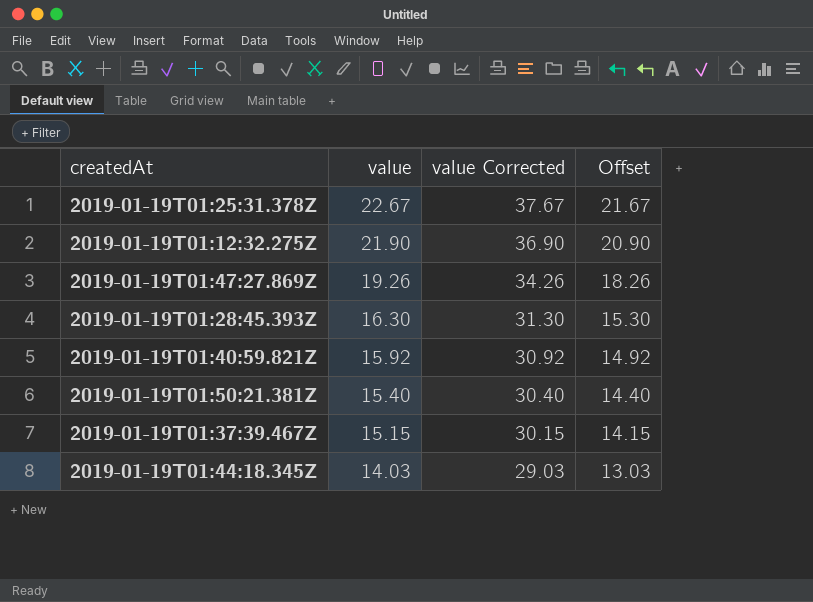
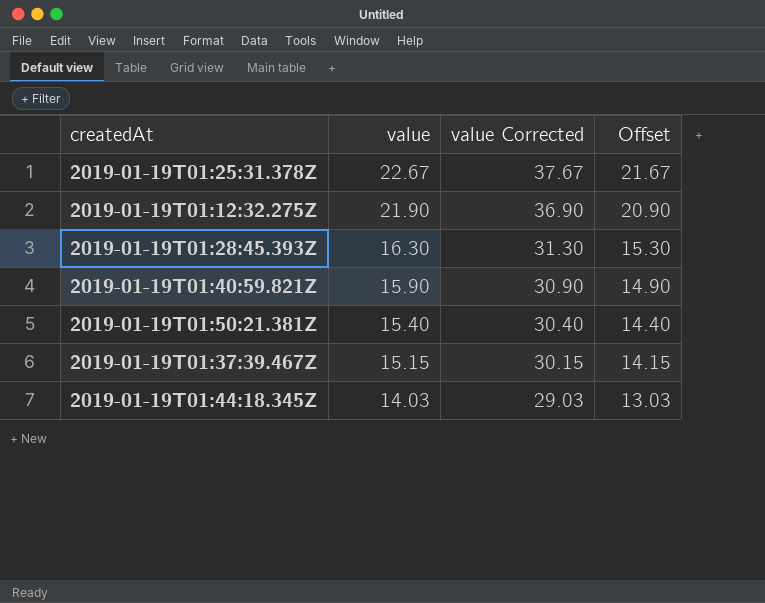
row 2019-01-19T01:47:27.869Z: 19.26 | 34.26 | 18.26 -> none
2019-01-19T01:40:59.821Z | value: 15.92 -> 15.90
2019-01-19T01:40:59.821Z | value Corrected: 30.92 -> 30.90
2019-01-19T01:40:59.821Z | Offset: 14.92 -> 14.90

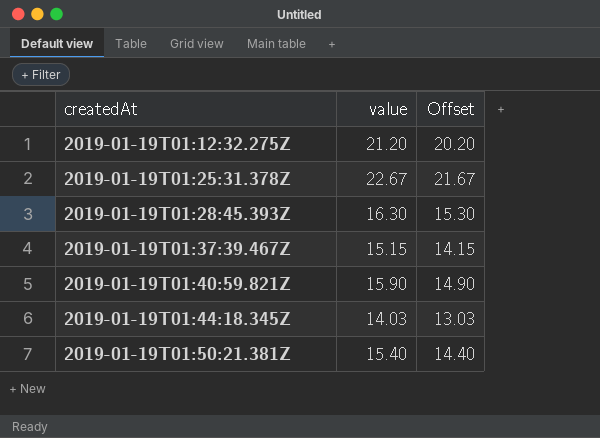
row order: value descending -> createdAt ascending
column value Corrected | formula: [value] + 15 -> none
2019-01-19T01:12:32.275Z | value: 21.90 -> 21.20
2019-01-19T01:12:32.275Z | Offset: 20.90 -> 20.20

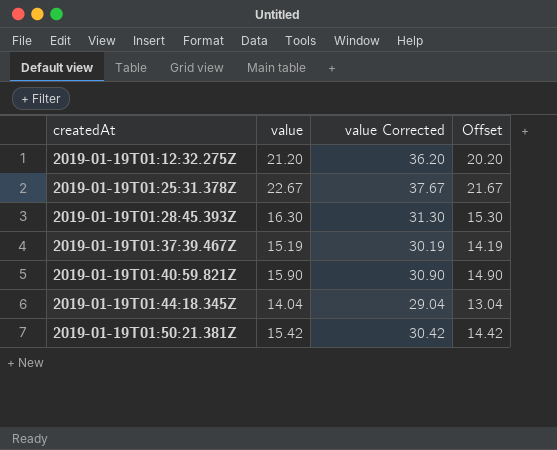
column value Corrected | formula: none -> [value] + 15
2019-01-19T01:37:39.467Z | value: 15.15 -> 15.19
2019-01-19T01:37:39.467Z | Offset: 14.15 -> 14.19
2019-01-19T01:44:18.345Z | value: 14.03 -> 14.04
2019-01-19T01:44:18.345Z | Offset: 13.03 -> 13.04
2019-01-19T01:50:21.381Z | value: 15.40 -> 15.42
2019-01-19T01:50:21.381Z | Offset: 14.40 -> 14.42

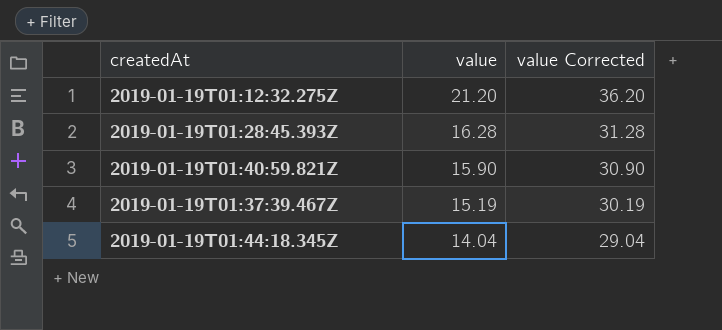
row order: createdAt ascending -> value descending
column Offset | formula: [value] - 1 -> none
row 2019-01-19T01:25:31.378Z: 22.67 | 37.67 | 21.67 -> none
row 2019-01-19T01:50:21.381Z: 15.42 | 30.42 | 14.42 -> none
2019-01-19T01:28:45.393Z | value: 16.30 -> 16.28
2019-01-19T01:28:45.393Z | value Corrected: 31.30 -> 31.28

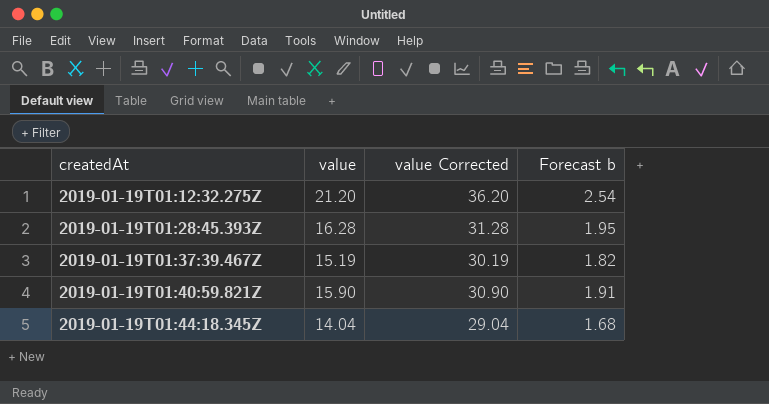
row order: value descending -> createdAt ascending
column Forecast b | formula: none -> [value] * 0.12

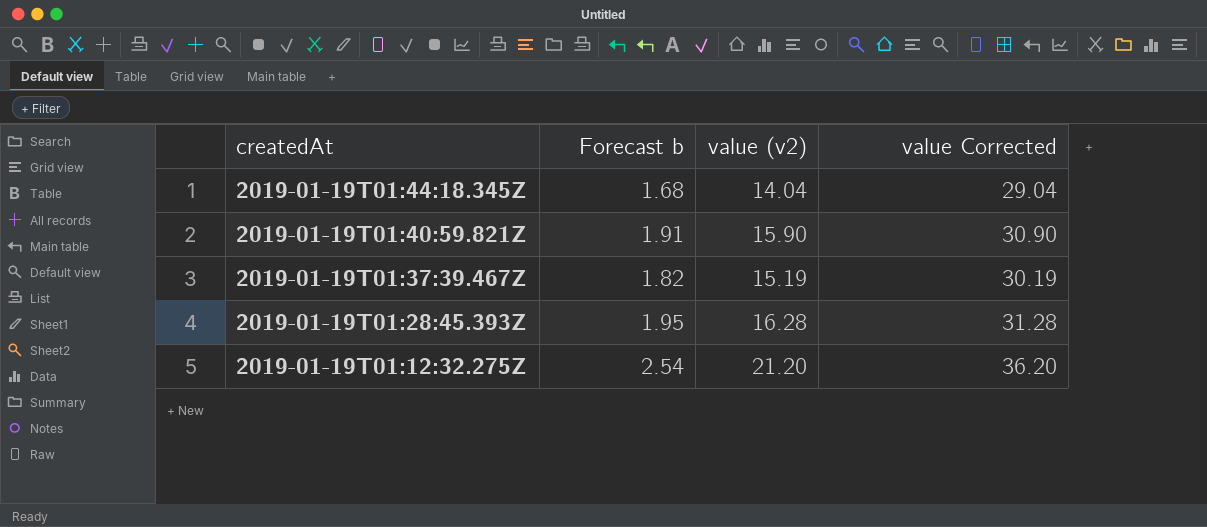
row order: createdAt ascending -> createdAt descending
column Forecast b | position: 4 -> 2
column name: value -> value (v2)

